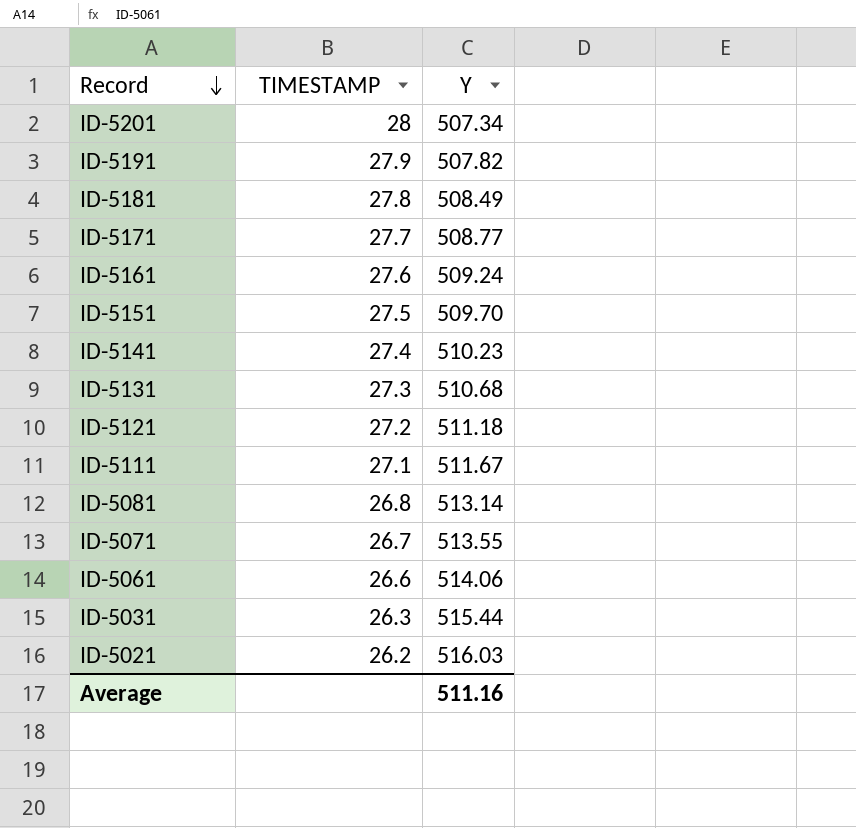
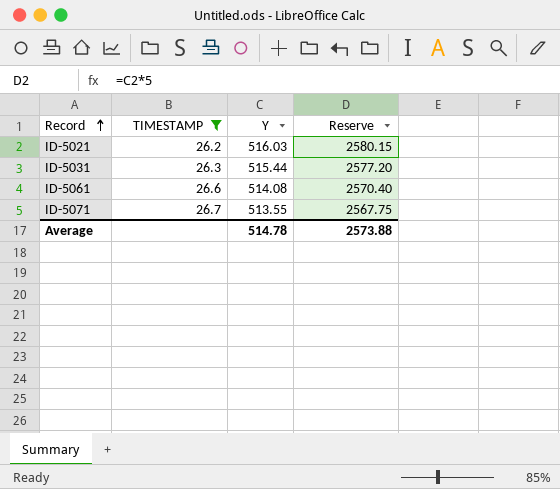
filter: none -> TIMESTAMP <= 26.7
row order: Record descending -> Record ascending
column Reserve | formula: none -> [Y] * 5
ID-5061 | Y: 514.06 -> 514.08
Average | Y: 511.16 -> 514.78

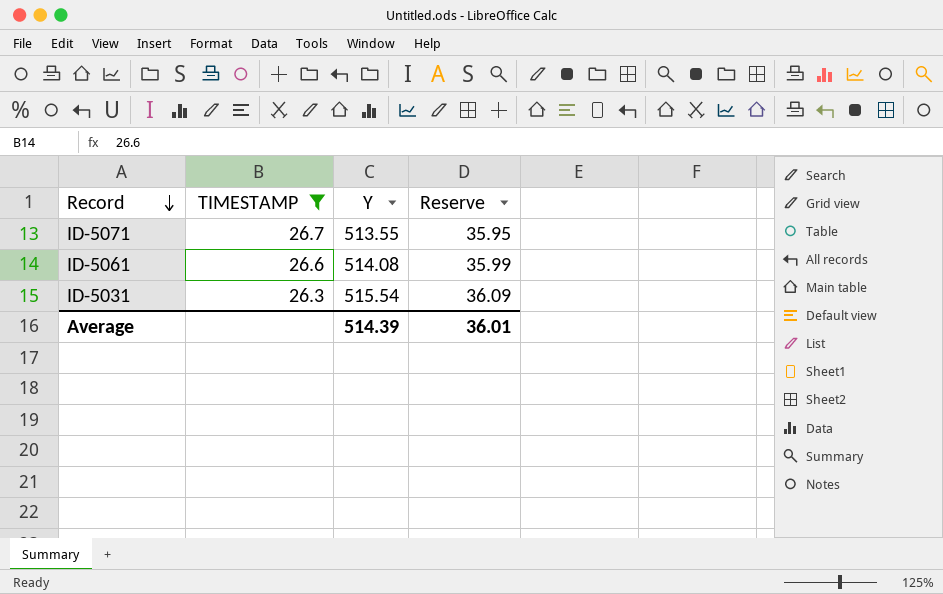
row order: Record ascending -> Record descending
column Reserve | formula: [Y] * 5 -> [Y] * 0.07
row ID-5021: 26.2 | 516.03 | 2580.15 -> none
ID-5031 | Y: 515.44 -> 515.54
Average | Y: 514.78 -> 514.39
Average | Reserve: 2573.88 -> 36.01

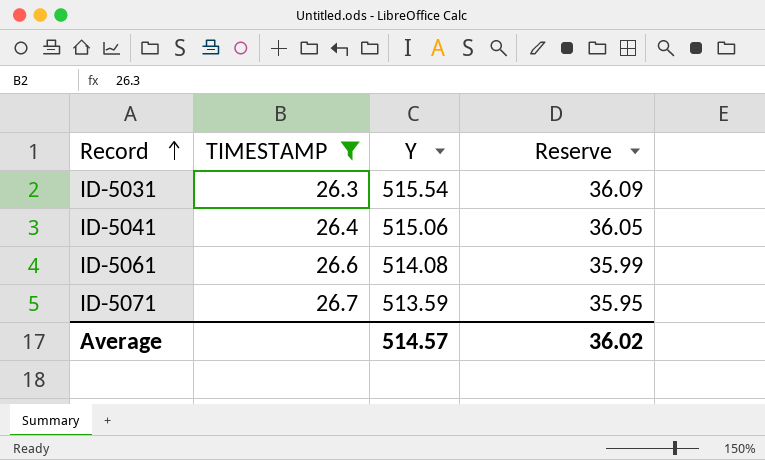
row order: Record descending -> Record ascending
row ID-5041: none -> 26.4 | 515.06 | 36.05
ID-5071 | Y: 513.55 -> 513.59
Average | Y: 514.39 -> 514.57
Average | Reserve: 36.01 -> 36.02

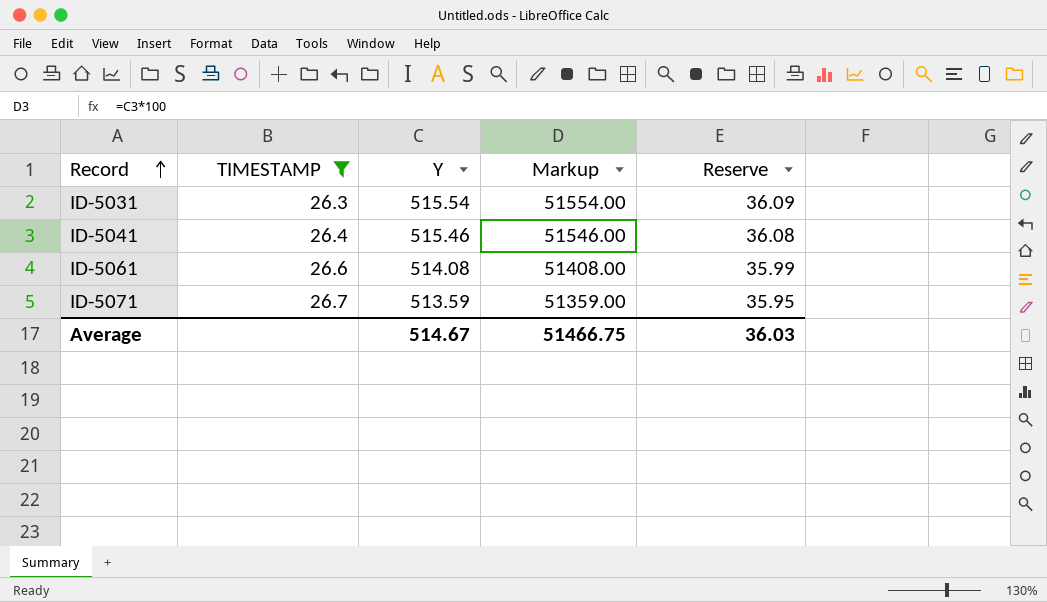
column Markup | formula: none -> [Y] * 100
ID-5041 | Y: 515.06 -> 515.46
ID-5041 | Reserve: 36.05 -> 36.08
Average | Y: 514.57 -> 514.67
Average | Reserve: 36.02 -> 36.03

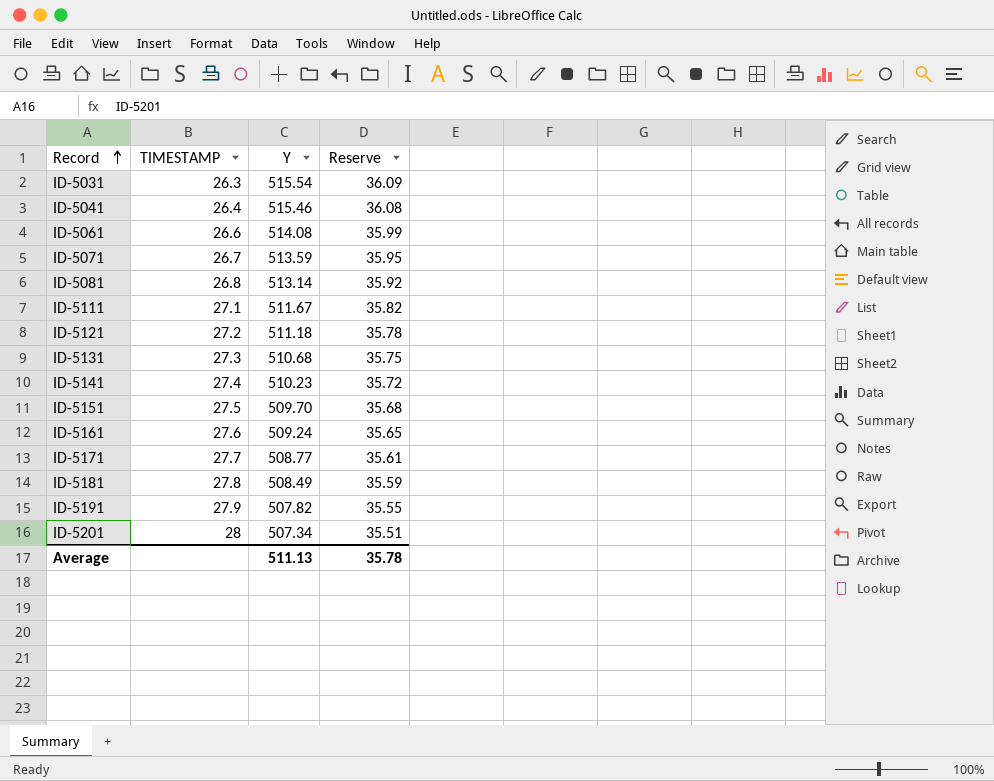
filter: TIMESTAMP <= 26.7 -> none
column Markup | formula: [Y] * 100 -> none
Average | Y: 514.67 -> 511.13
Average | Reserve: 36.03 -> 35.78

